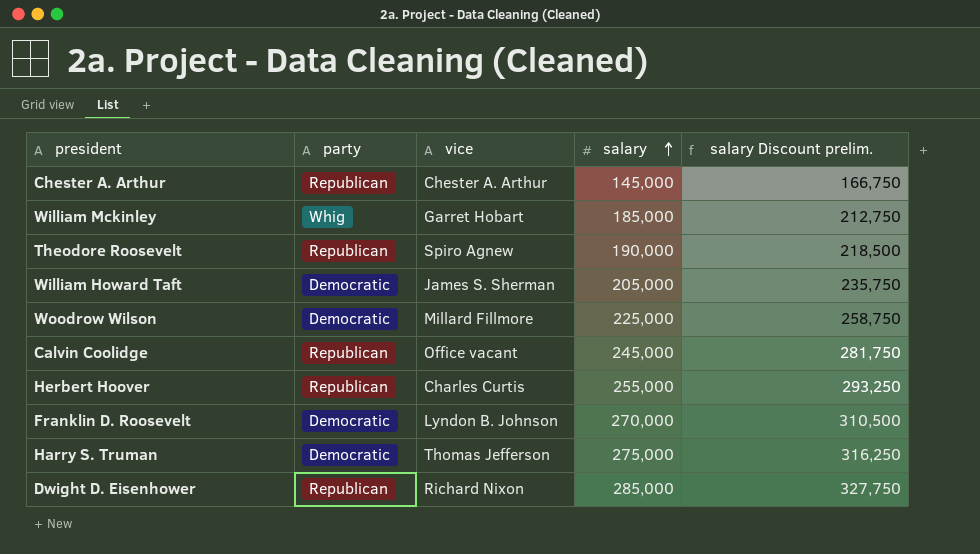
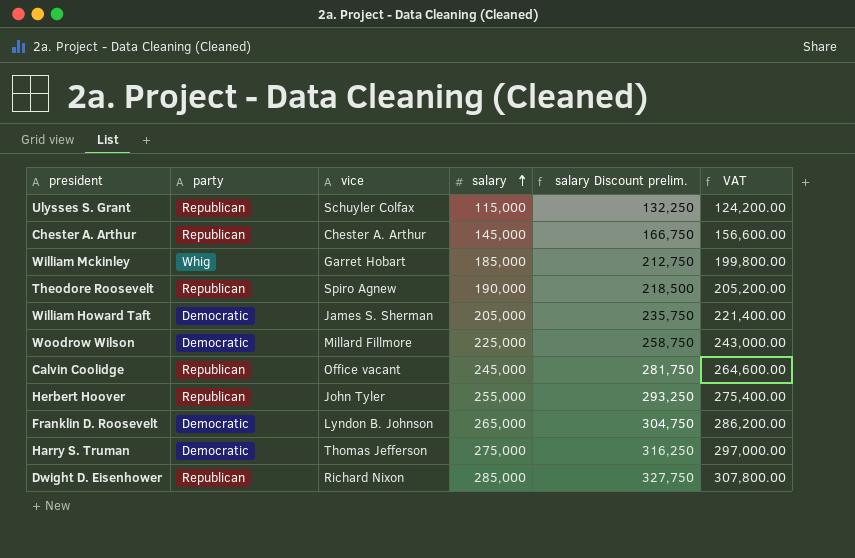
column VAT | formula: none -> [salary] * 1.08
row Ulysses S. Grant: none -> Republican | Schuyler Colfax | 115,000 | 132,250 | 124,200.00
Herbert Hoover | vice: Charles Curtis -> John Tyler
Franklin D. Roosevelt | salary: 270,000 -> 265,000
Franklin D. Roosevelt | salary Discount prelim.: 310,500 -> 304,750

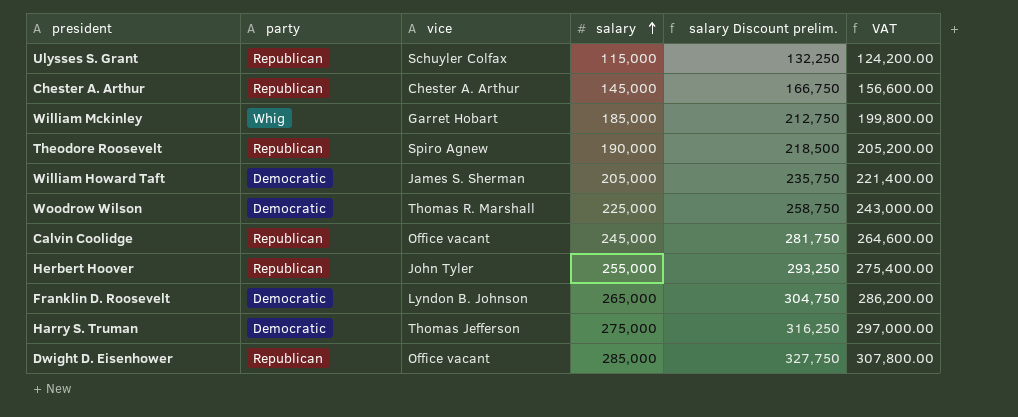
Woodrow Wilson | vice: Millard Fillmore -> Thomas R. Marshall
Dwight D. Eisenhower | vice: Richard Nixon -> Office vacant

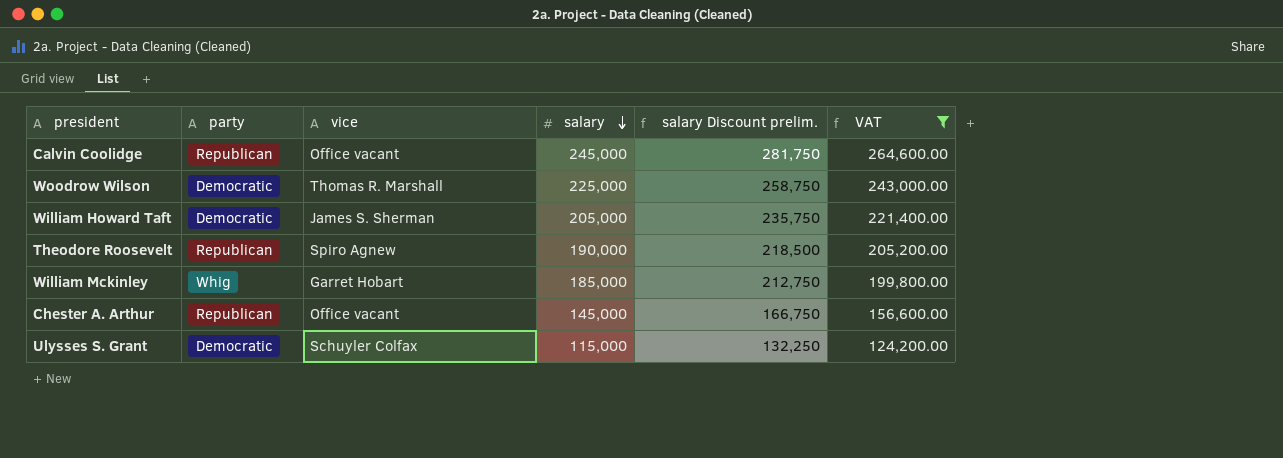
filter: none -> VAT <= 264,600.00
row order: salary ascending -> salary descending
Chester A. Arthur | vice: Chester A. Arthur -> Office vacant
Ulysses S. Grant | party: Republican -> Democratic

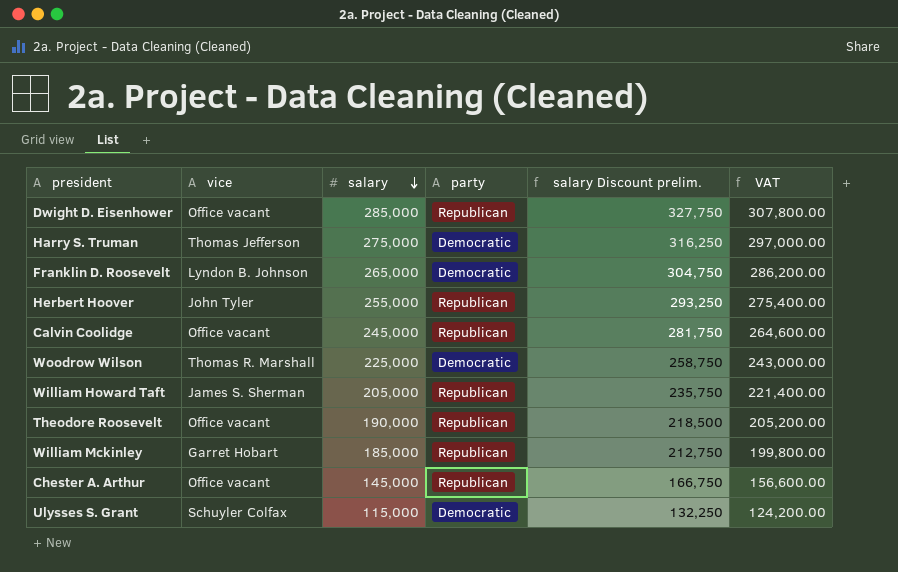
filter: VAT <= 264,600.00 -> none
column party | position: 2 -> 4
William Howard Taft | party: Democratic -> Republican
Theodore Roosevelt | vice: Spiro Agnew -> Office vacant
William Mckinley | party: Whig -> Republican

